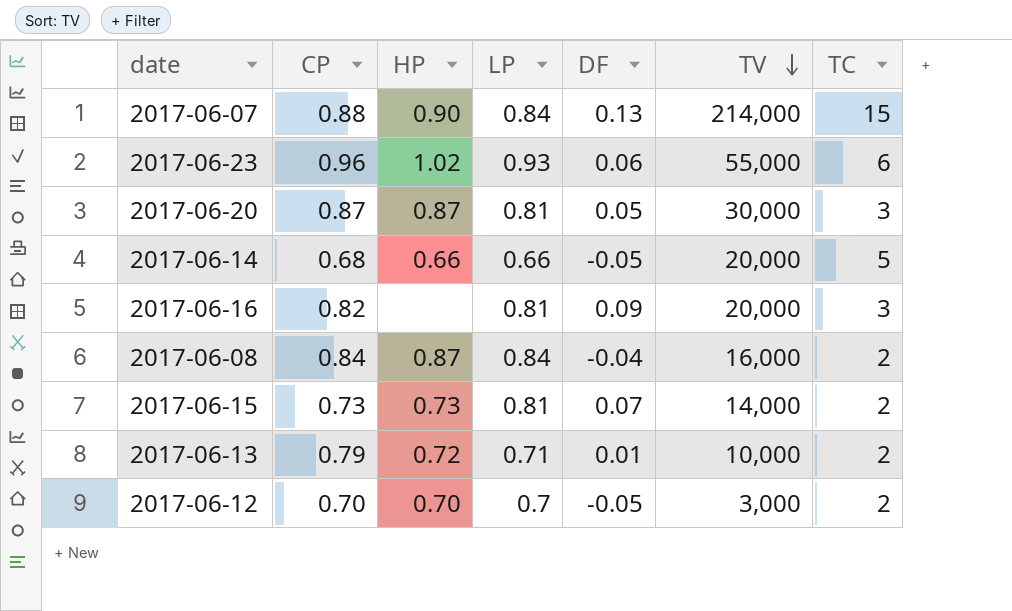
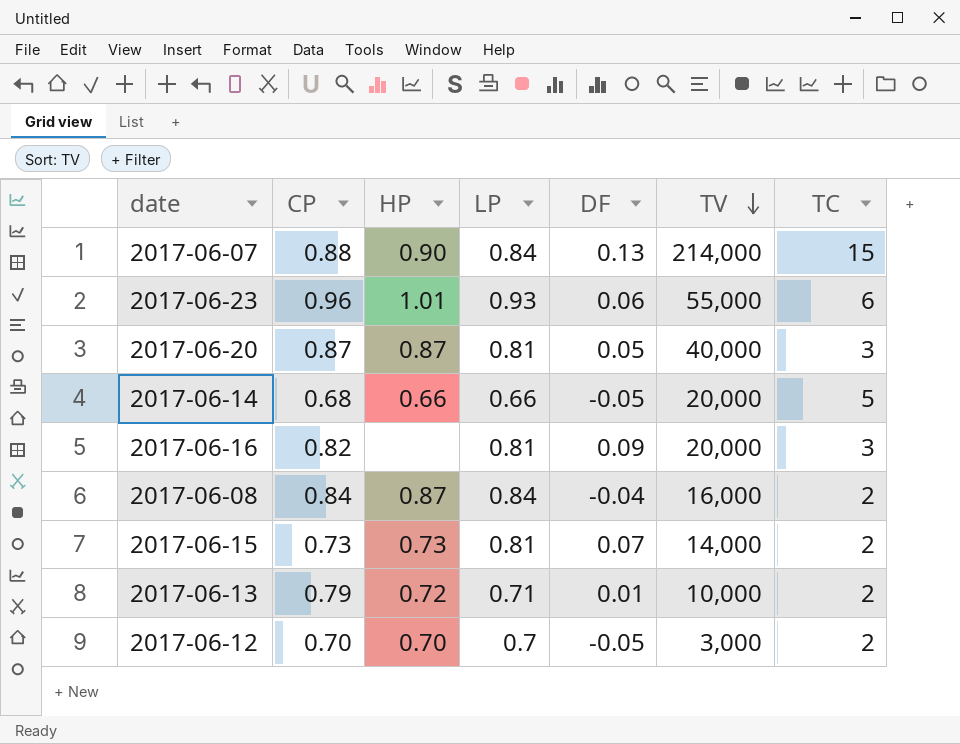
2017-06-23 | HP: 1.02 -> 1.01
2017-06-20 | TV: 30,000 -> 40,000

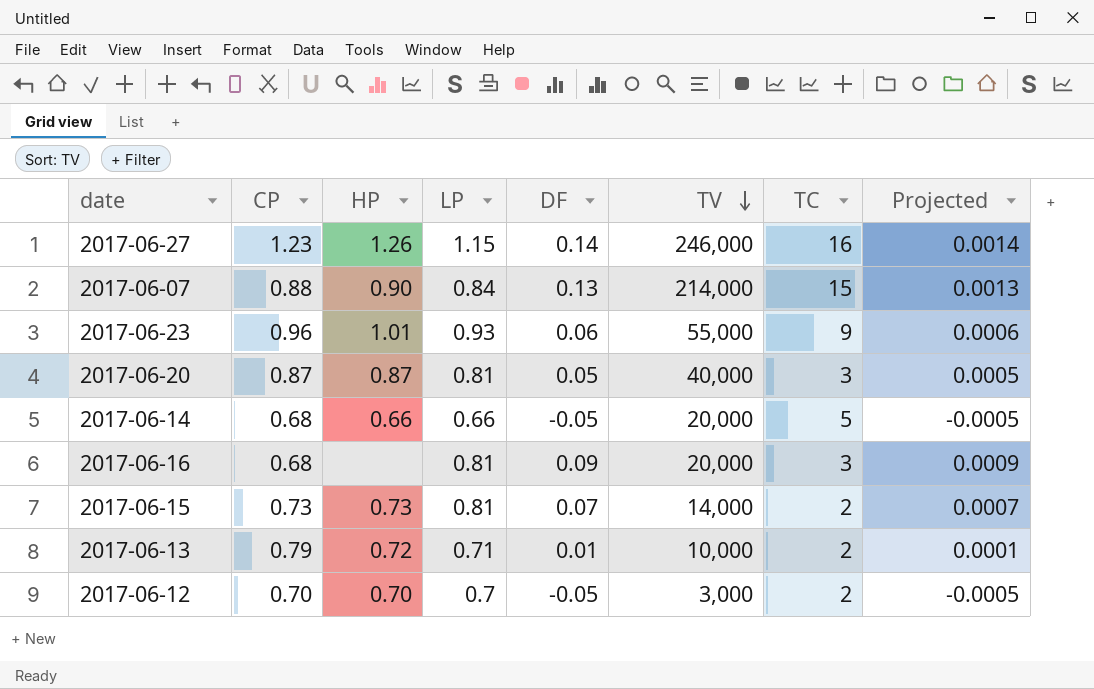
column Projected | formula: none -> [DF] * 0.01
row 2017-06-08: 0.84 | 0.87 | 0.84 | -0.04 | 16,000 | 2 -> none
row 2017-06-27: none -> 1.23 | 1.26 | 1.15 | 0.14 | 246,000 | 16 | 0.0014
2017-06-23 | TC: 6 -> 9
2017-06-16 | CP: 0.82 -> 0.68

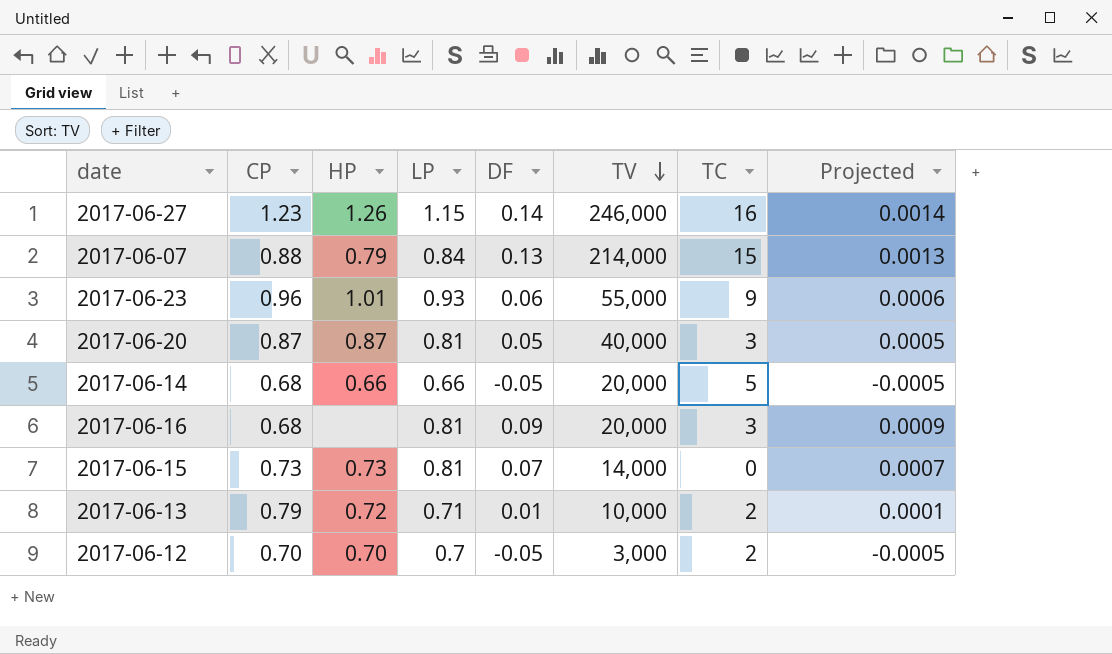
2017-06-07 | HP: 0.90 -> 0.79
2017-06-15 | TC: 2 -> 0

